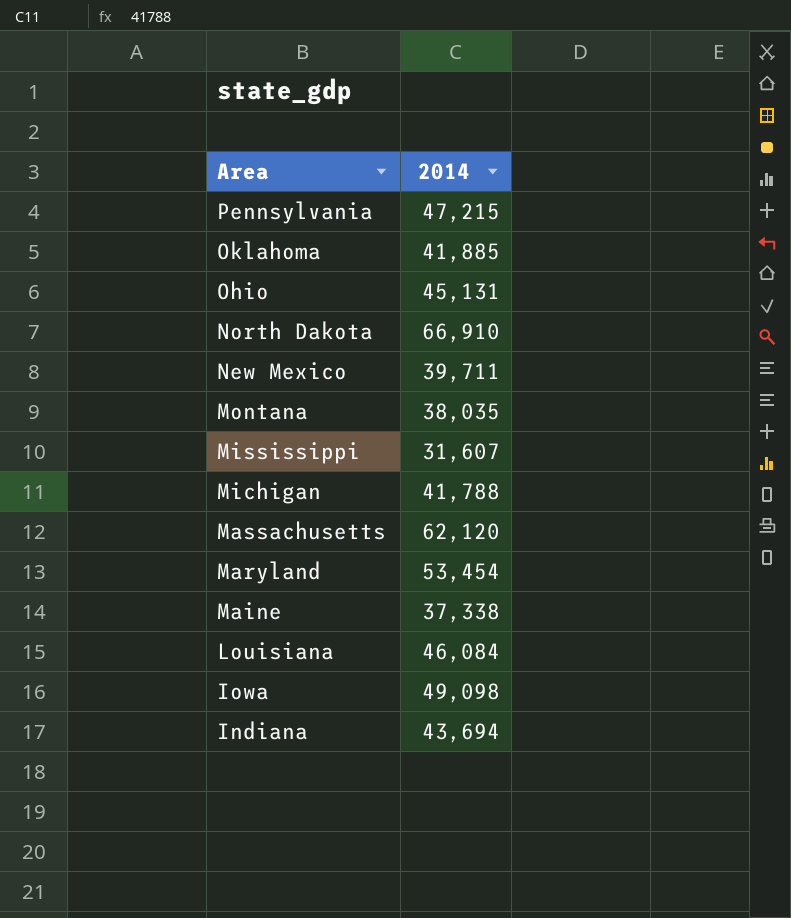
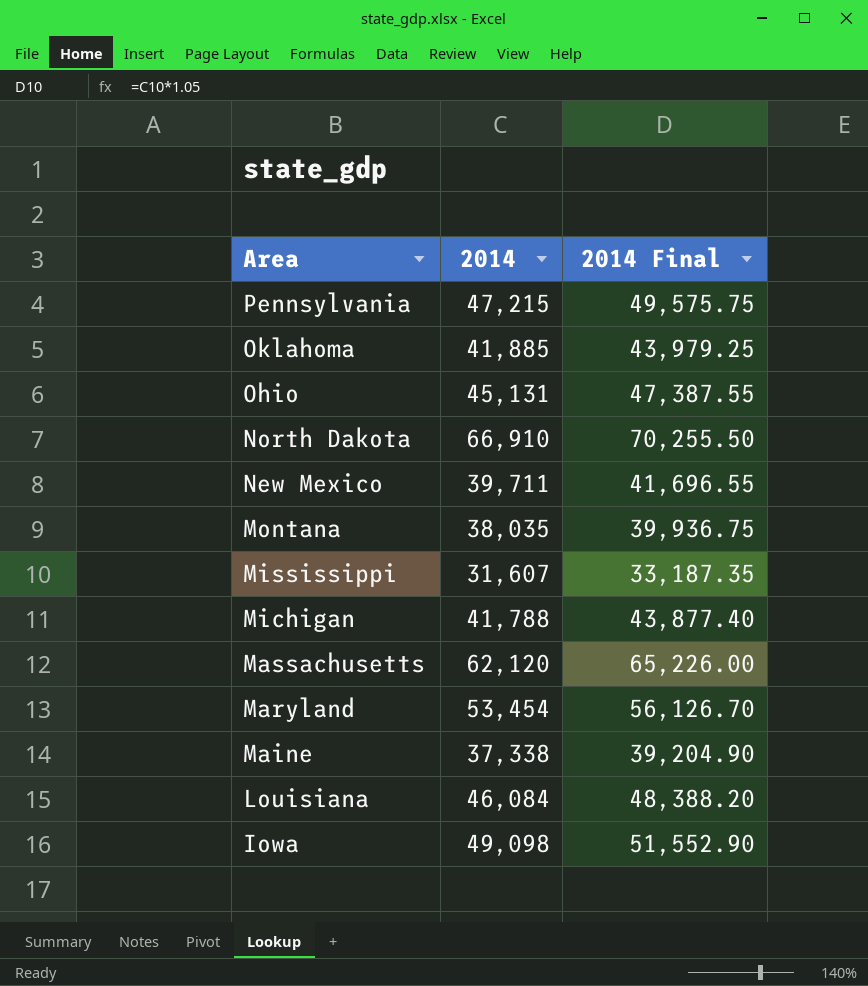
column 2014 Final | formula: none -> [2014] * 1.05
row Indiana: 43,694 -> none

